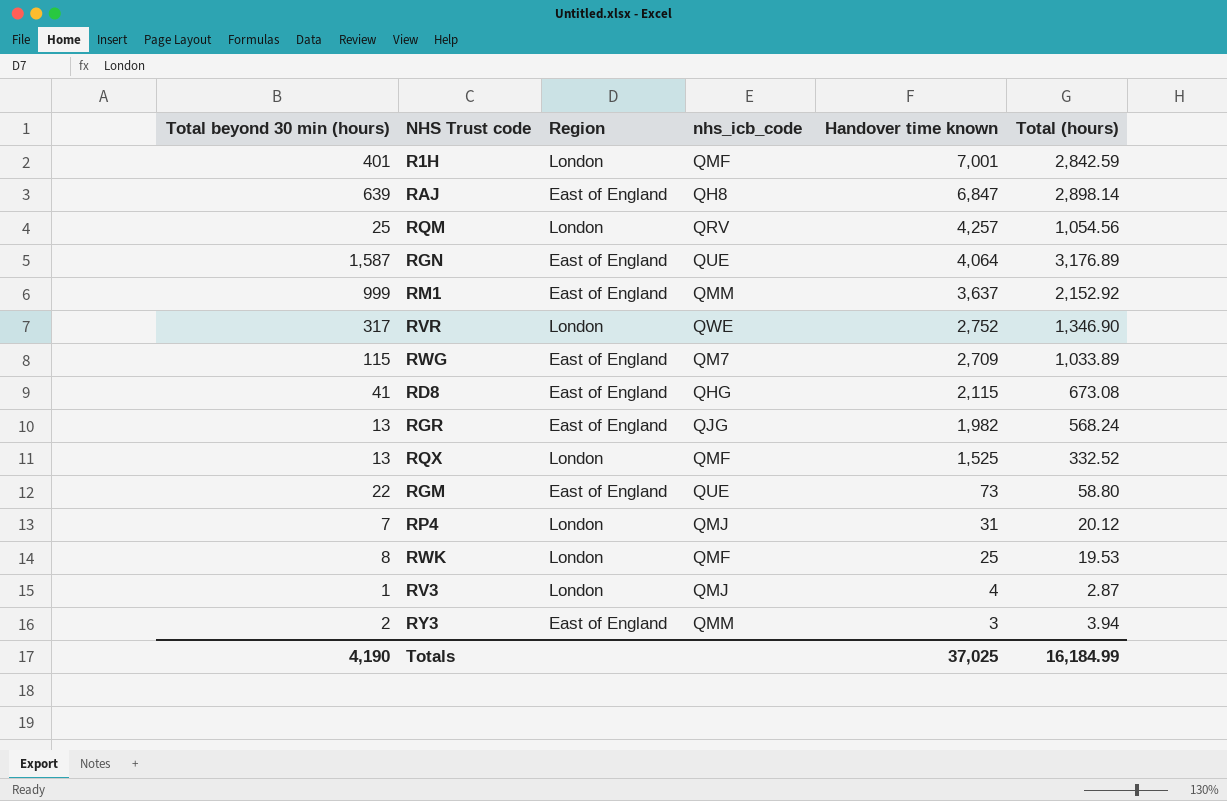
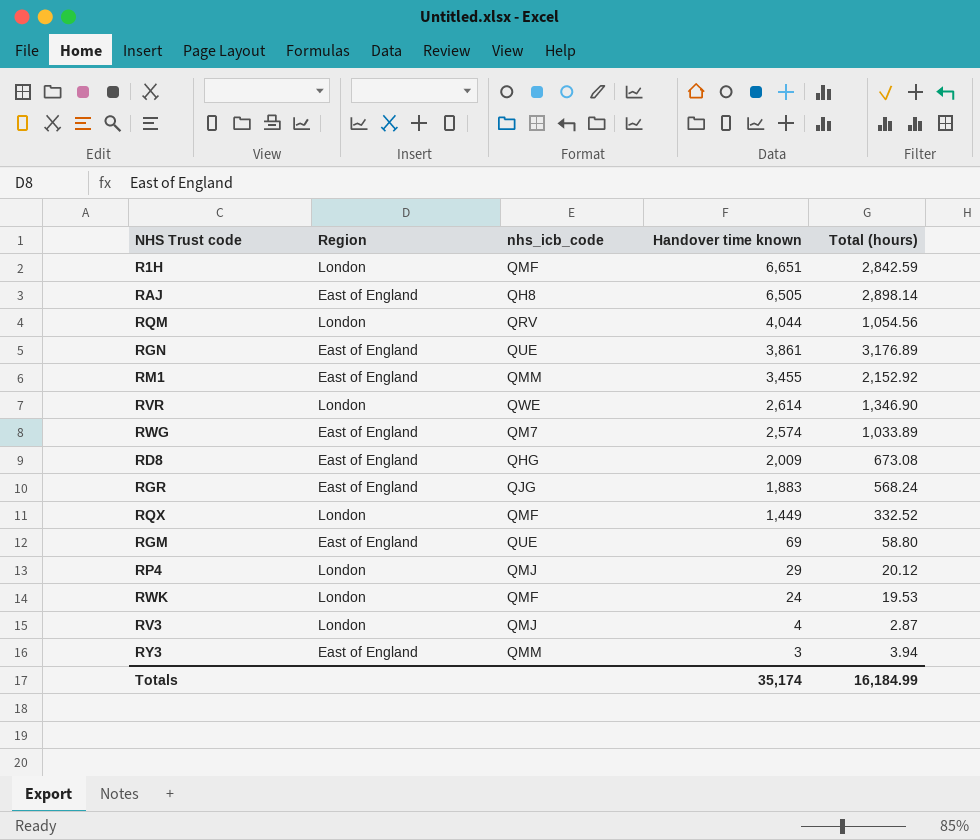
column Total beyond 30 min (hours) | position: 1 -> none
R1H | Handover time known: 7,001 -> 6,651
RAJ | Handover time known: 6,847 -> 6,505
RQM | Handover time known: 4,257 -> 4,044
RGN | Handover time known: 4,064 -> 3,861
RM1 | Handover time known: 3,637 -> 3,455
RVR | Handover time known: 2,752 -> 2,614
RWG | Handover time known: 2,709 -> 2,574
RD8 | Handover time known: 2,115 -> 2,009
RGR | Handover time known: 1,982 -> 1,883
RQX | Handover time known: 1,525 -> 1,449
RGM | Handover time known: 73 -> 69
RP4 | Handover time known: 31 -> 29
RWK | Handover time known: 25 -> 24
Totals | Handover time known: 37,025 -> 35,174

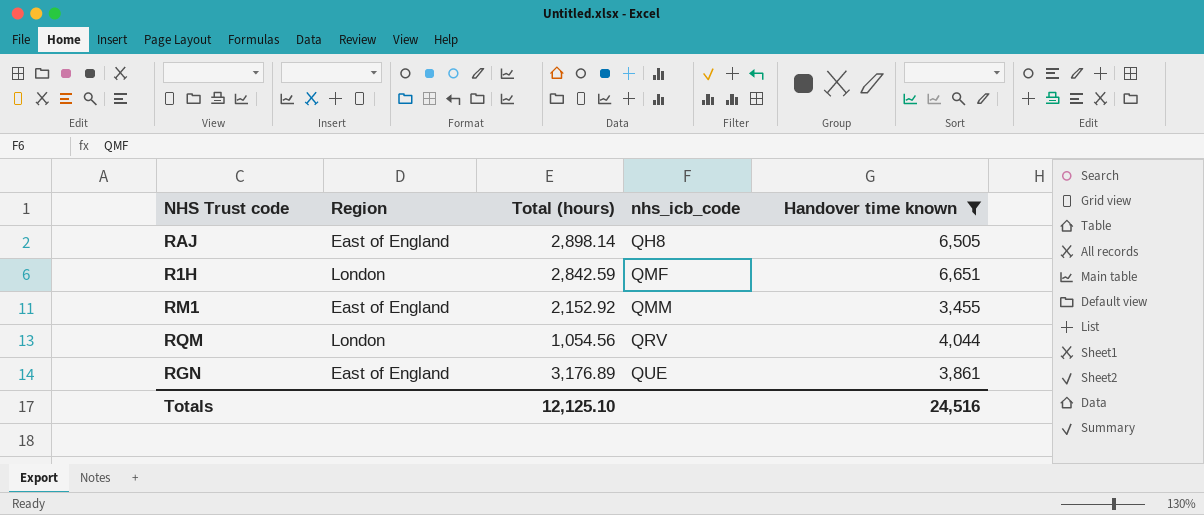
filter: none -> Handover time known >= 3,455
row order: Handover time known descending -> nhs_icb_code ascending
column Total (hours) | position: 5 -> 3
Totals | Total (hours): 16,184.99 -> 12,125.10
Totals | Handover time known: 35,174 -> 24,516

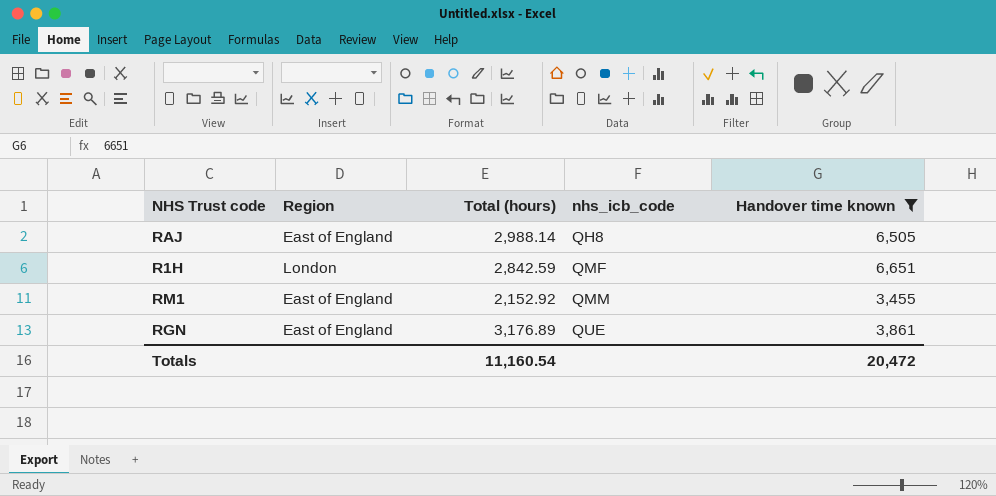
row RQM: London | 1,054.56 | QRV | 4,044 -> none
RAJ | Total (hours): 2,898.14 -> 2,988.14
Totals | Total (hours): 12,125.10 -> 11,160.54
Totals | Handover time known: 24,516 -> 20,472

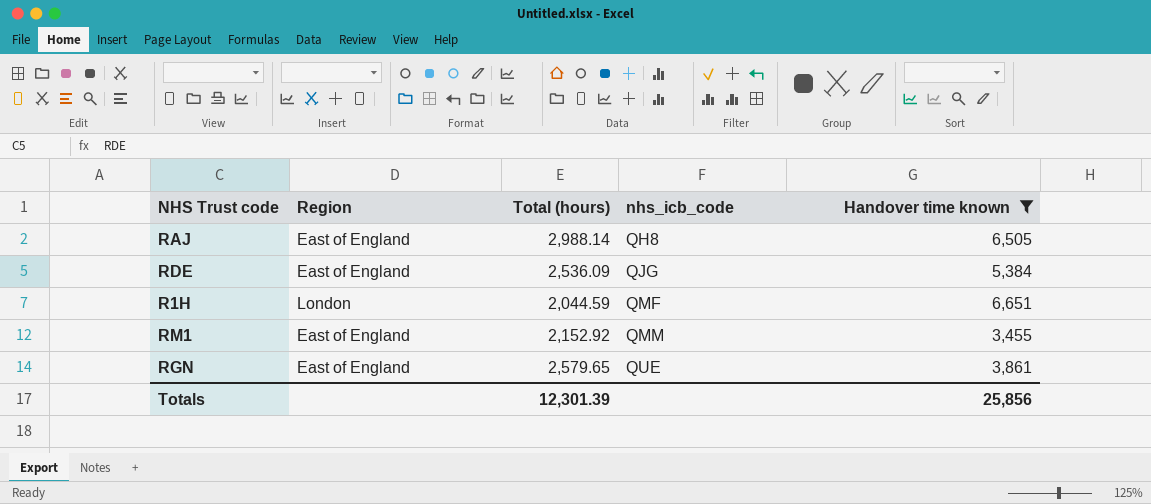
row RDE: none -> East of England | 2,536.09 | QJG | 5,384
R1H | Total (hours): 2,842.59 -> 2,044.59
RGN | Total (hours): 3,176.89 -> 2,579.65
Totals | Total (hours): 11,160.54 -> 12,301.39
Totals | Handover time known: 20,472 -> 25,856

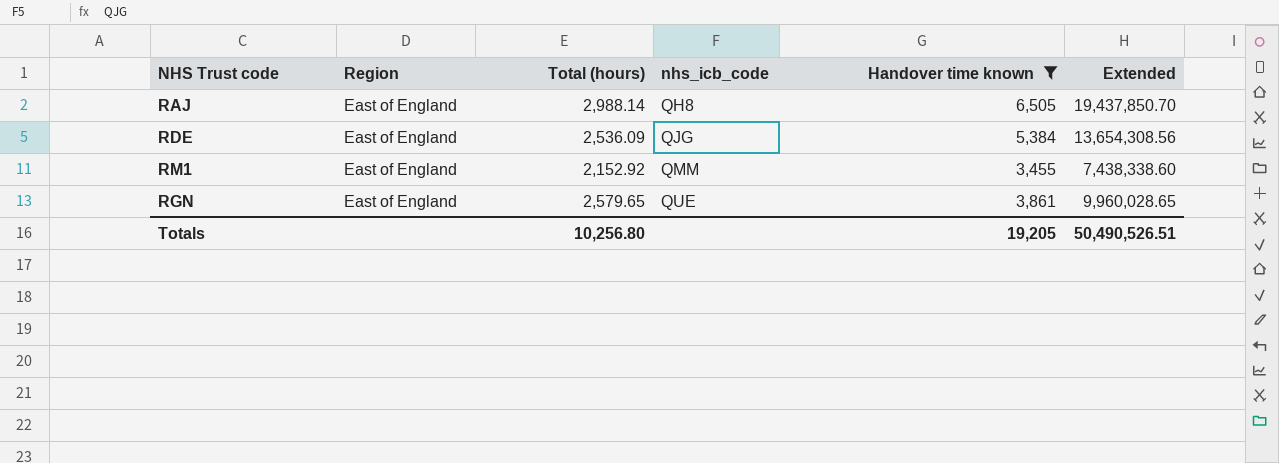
column Extended | formula: none -> [Total (hours)] * [Handover time known]
row R1H: London | 2,044.59 | QMF | 6,651 -> none
Totals | Total (hours): 12,301.39 -> 10,256.80
Totals | Handover time known: 25,856 -> 19,205

